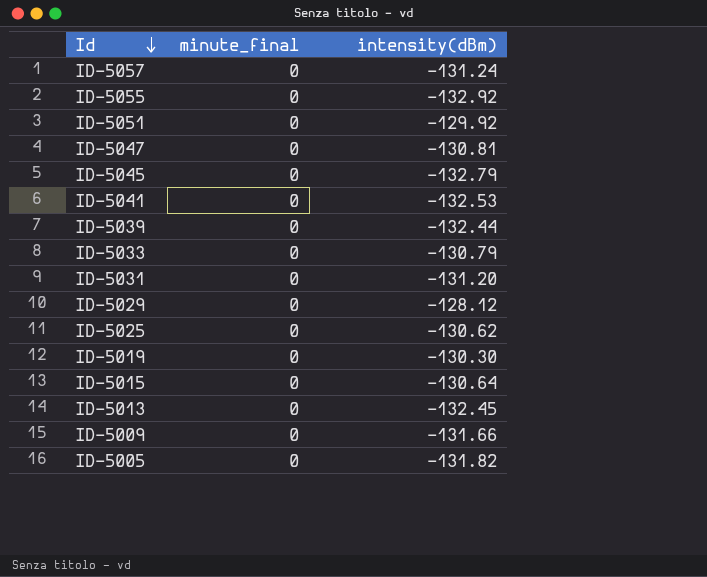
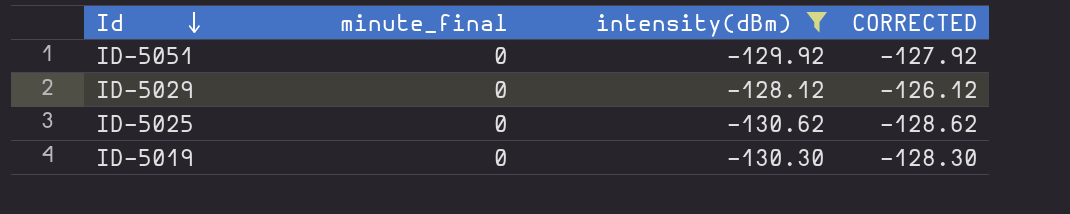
filter: none -> intensity(dBm) >= -130.62
column CORRECTED | formula: none -> [intensity(dBm)] + 2

